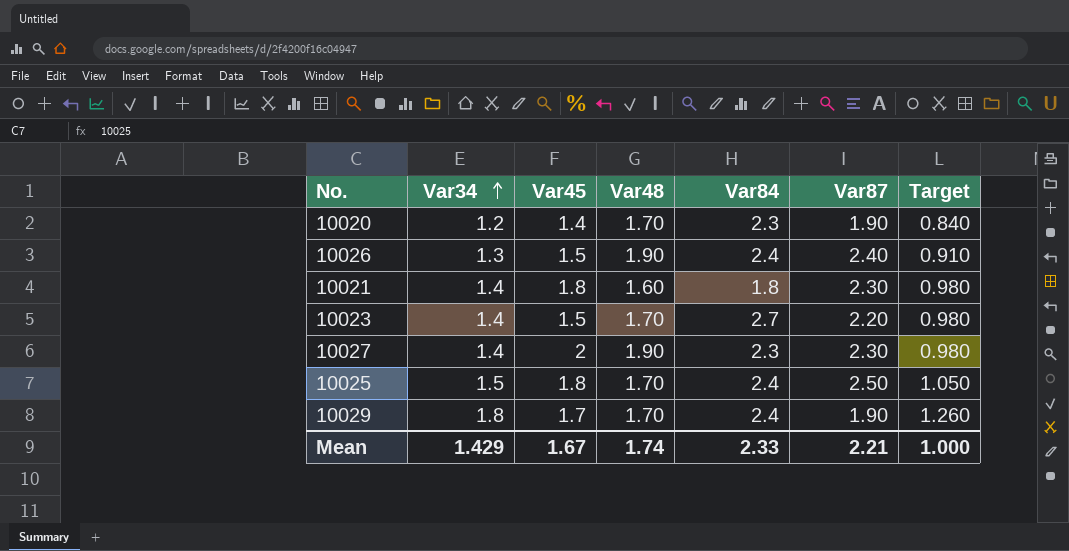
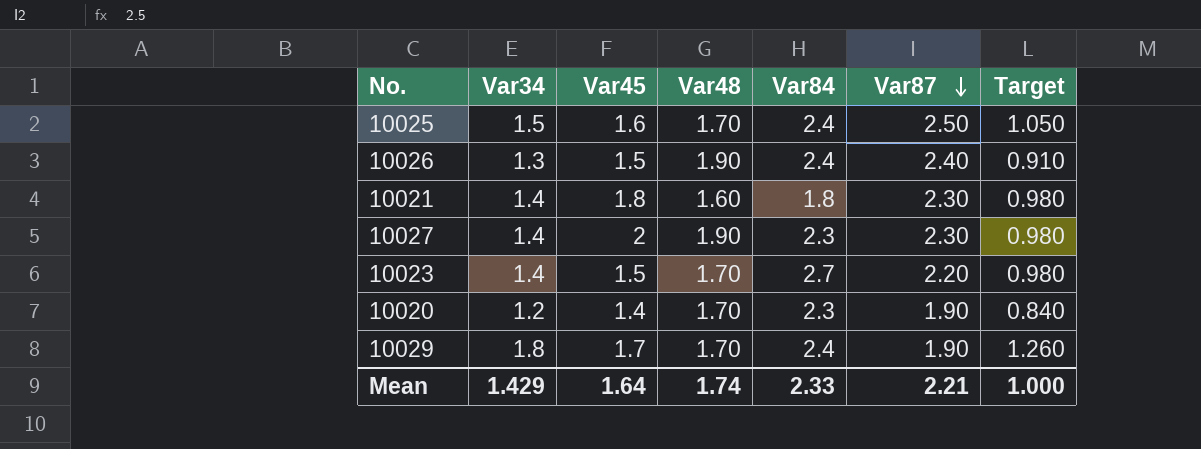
row order: Var34 ascending -> Var87 descending
10025 | Var45: 1.8 -> 1.6
Mean | Var45: 1.67 -> 1.64

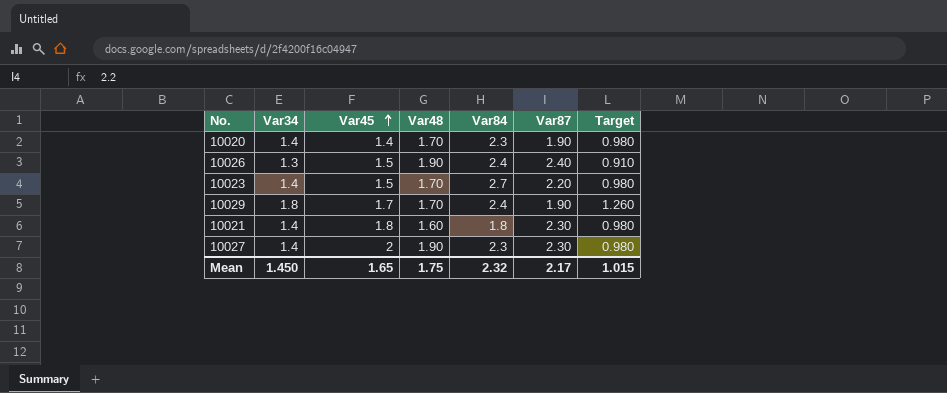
row order: Var87 descending -> Var45 ascending
row 10025: 1.5 | 1.6 | 1.70 | 2.4 | 2.50 | 1.050 -> none
10020 | Var34: 1.2 -> 1.4
10020 | Target: 0.840 -> 0.980
Mean | Var34: 1.429 -> 1.450
Mean | Var45: 1.64 -> 1.65
Mean | Var48: 1.74 -> 1.75
Mean | Var84: 2.33 -> 2.32
Mean | Var87: 2.21 -> 2.17
Mean | Target: 1.000 -> 1.015

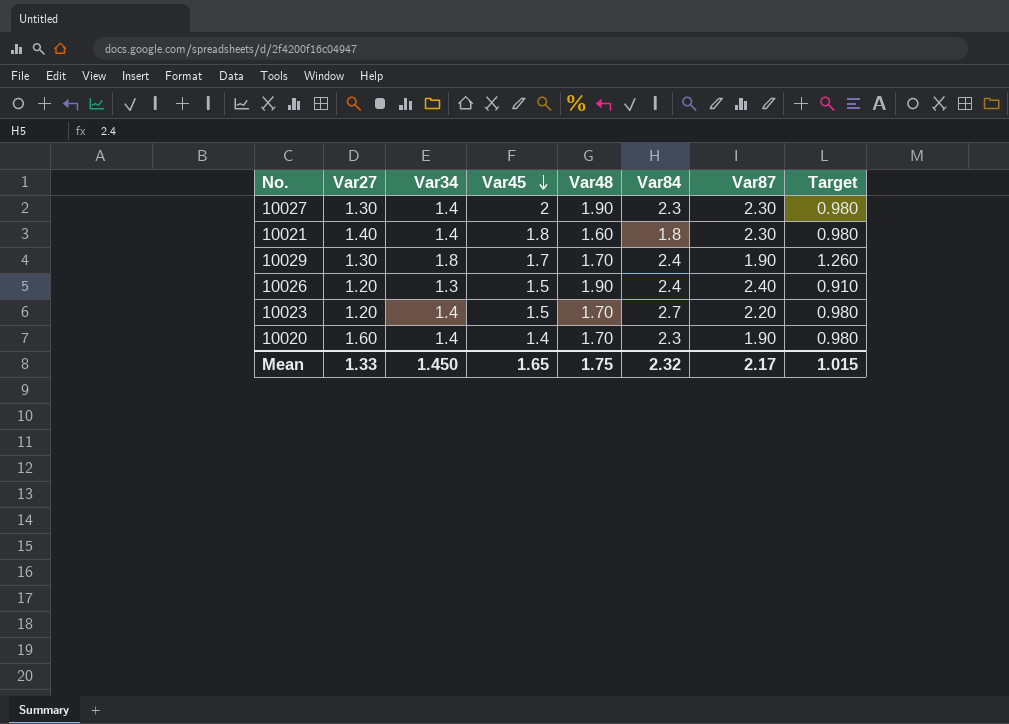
row order: Var45 ascending -> Var45 descending
column Var27 | position: none -> 2

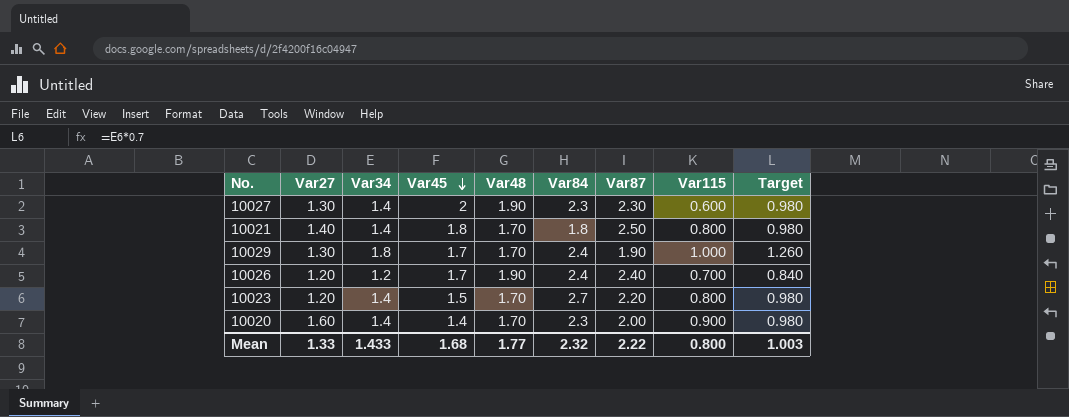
column Var115 | position: none -> 8
10021 | Var48: 1.60 -> 1.70
10021 | Var87: 2.30 -> 2.50
10026 | Var34: 1.3 -> 1.2
10026 | Var45: 1.5 -> 1.7
10026 | Target: 0.910 -> 0.840
10020 | Var87: 1.90 -> 2.00
Mean | Var34: 1.450 -> 1.433
Mean | Var45: 1.65 -> 1.68
Mean | Var48: 1.75 -> 1.77
Mean | Var87: 2.17 -> 2.22
Mean | Target: 1.015 -> 1.003

